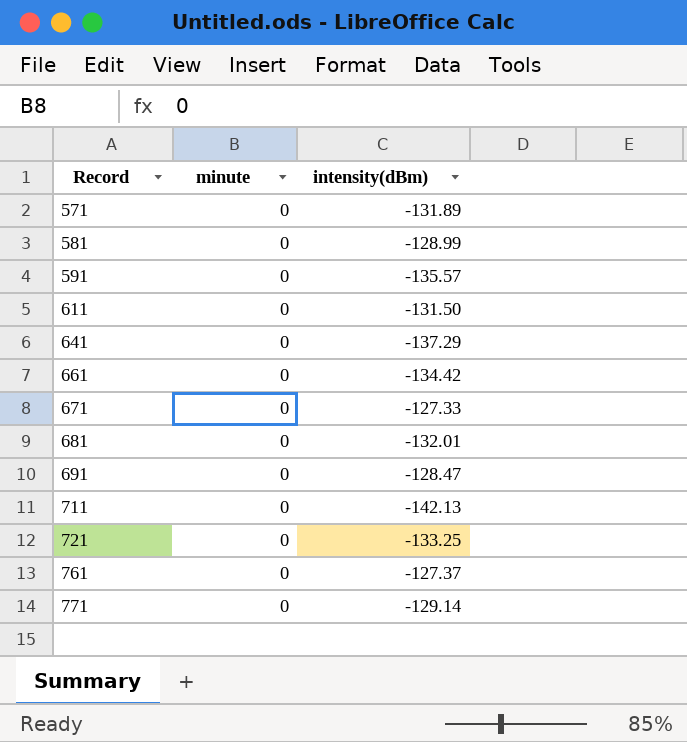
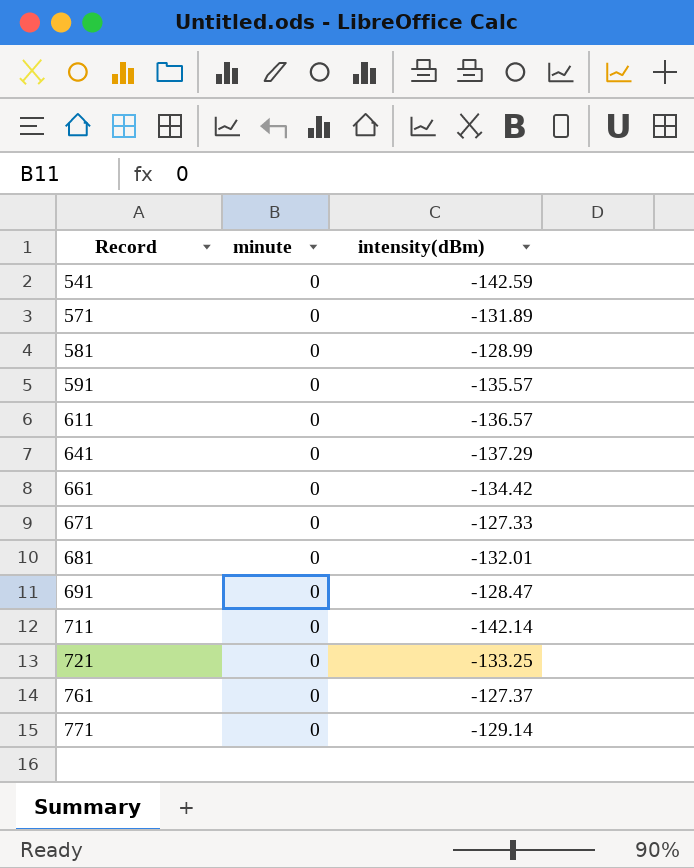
row 541: none -> 0 | -142.59
611 | intensity(dBm): -131.50 -> -136.57
711 | intensity(dBm): -142.13 -> -142.14

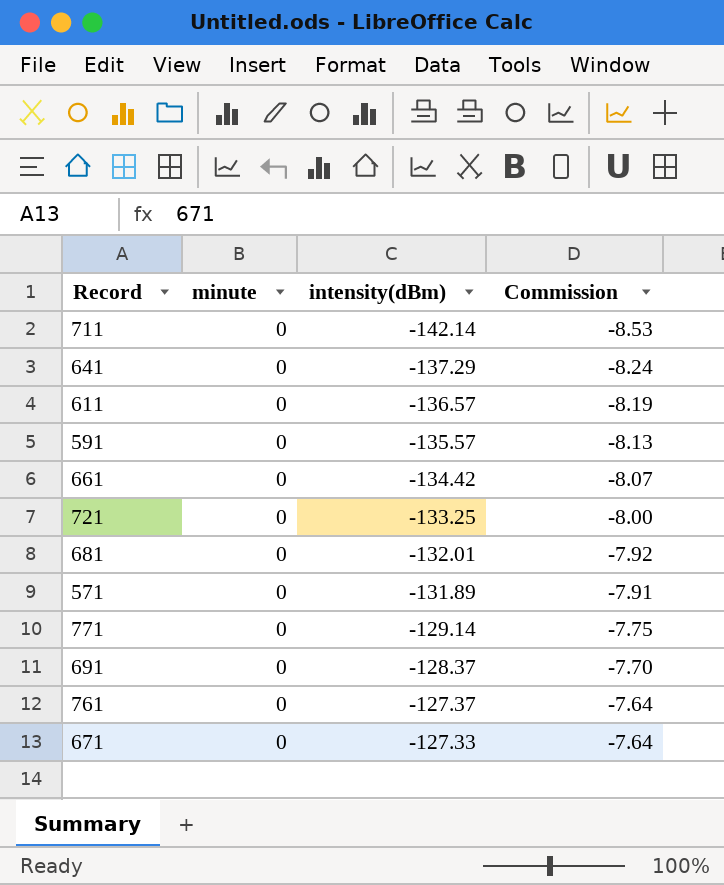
row order: Record ascending -> intensity(dBm) ascending
column Commission | formula: none -> [intensity(dBm)] * 0.06
row 541: 0 | -142.59 -> none
row 581: 0 | -128.99 -> none
691 | intensity(dBm): -128.47 -> -128.37

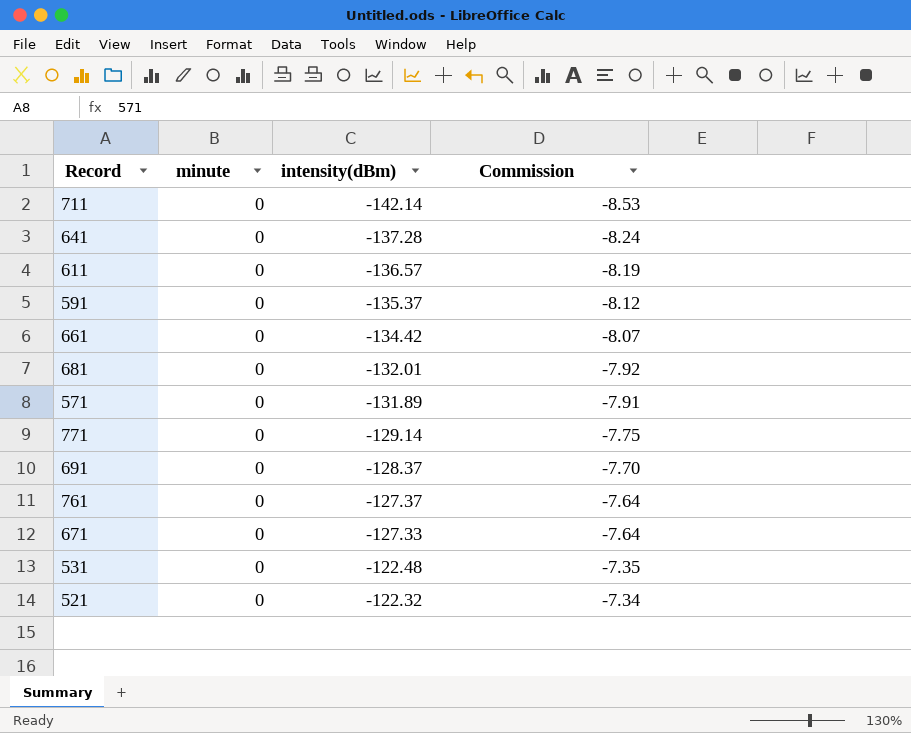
row 721: 0 | -133.25 | -8.00 -> none
641 | intensity(dBm): -137.29 -> -137.28
591 | intensity(dBm): -135.57 -> -135.37
591 | Commission: -8.13 -> -8.12
row 531: none -> 0 | -122.48 | -7.35
row 521: none -> 0 | -122.32 | -7.34

